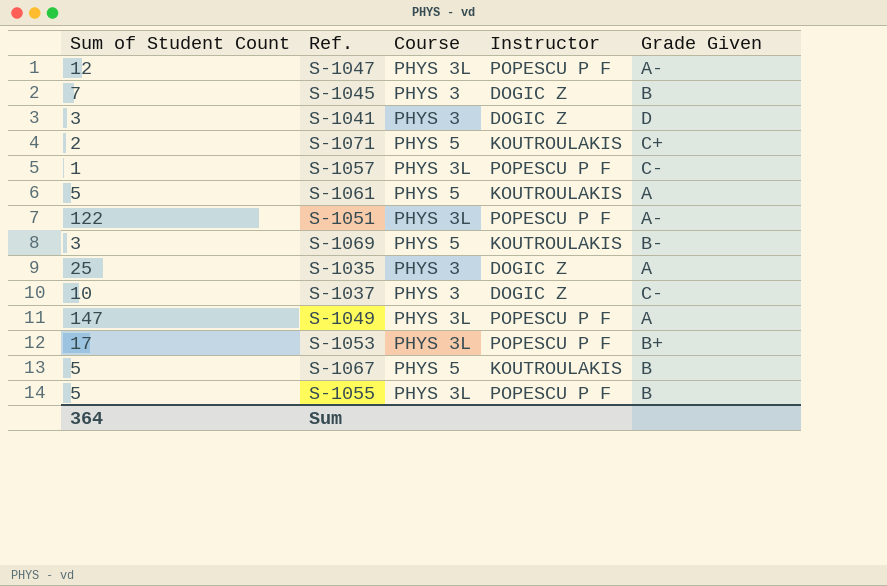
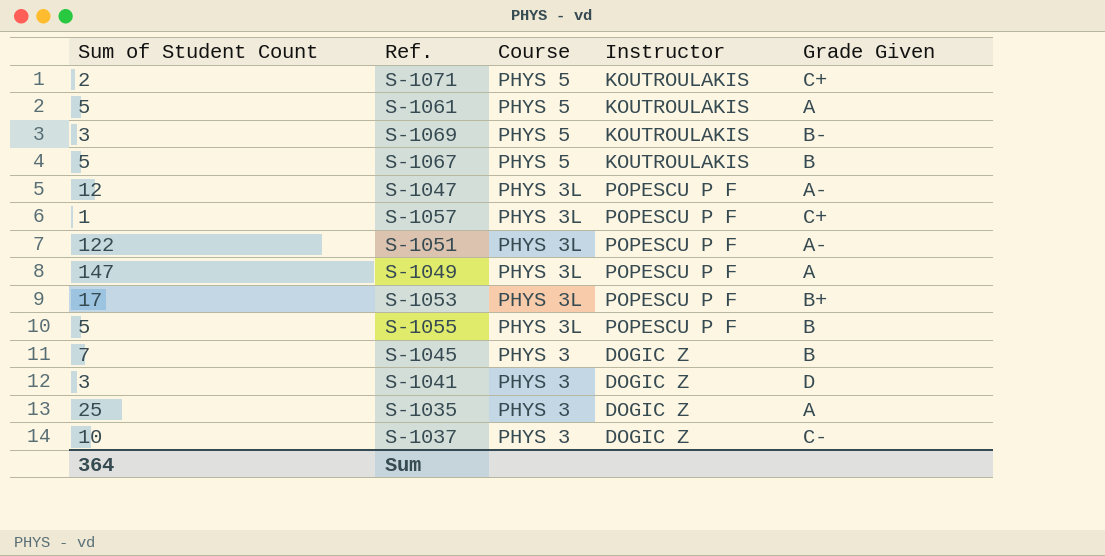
row order: none -> Course descending
S-1057 | Grade Given: C- -> C+

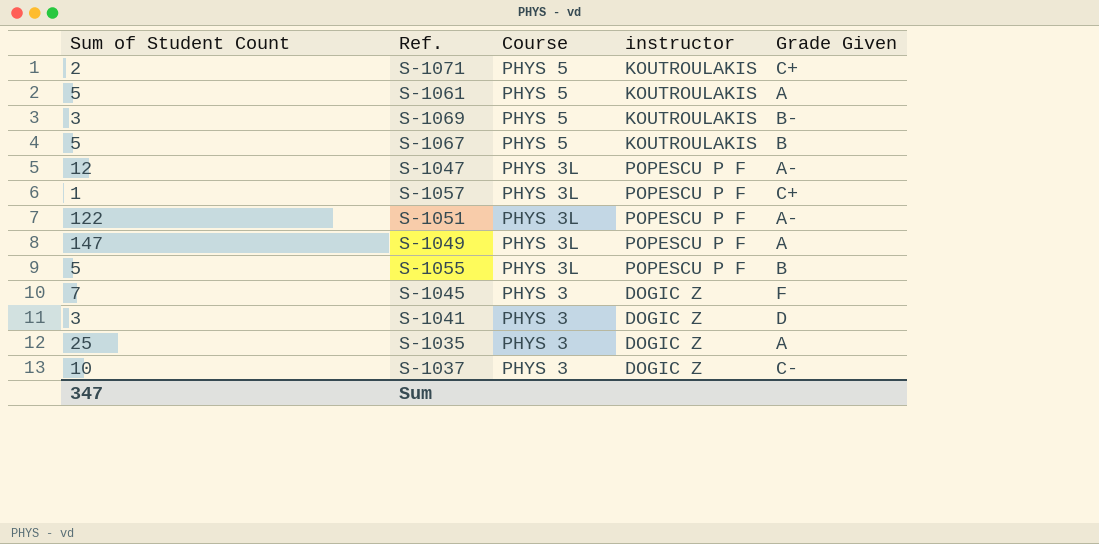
column name: Instructor -> instructor
row S-1053: 17 | PHYS 3L | POPESCU P F | B+ -> none
S-1045 | Grade Given: B -> F
Sum | Sum of Student Count: 364 -> 347

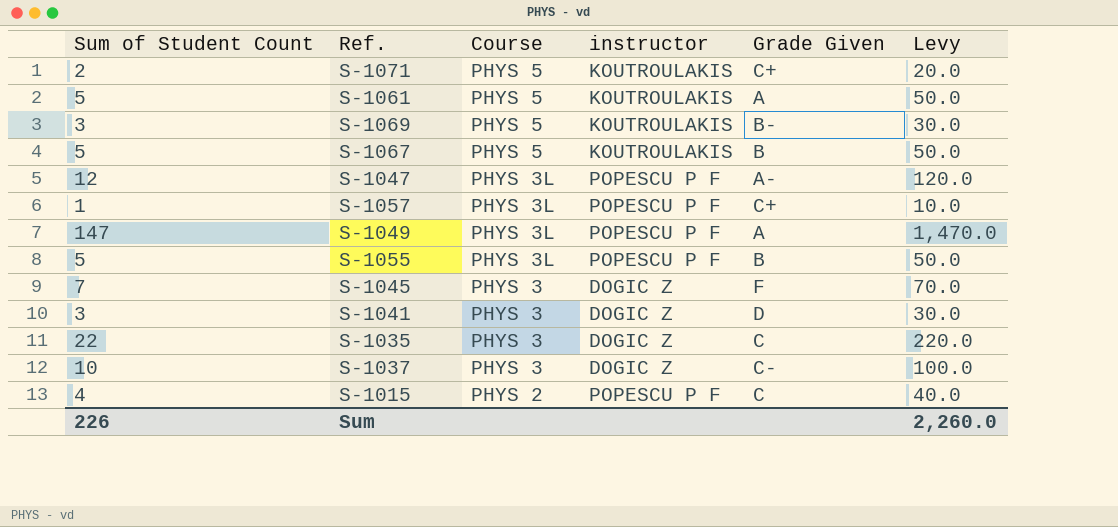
column Levy | formula: none -> [Sum of Student Count] * 10
row S-1051: 122 | PHYS 3L | POPESCU P F | A- -> none
S-1035 | Sum of Student Count: 25 -> 22
S-1035 | Grade Given: A -> C
row S-1015: none -> 4 | PHYS 2 | POPESCU P F | C | 40.0
Sum | Sum of Student Count: 347 -> 226

